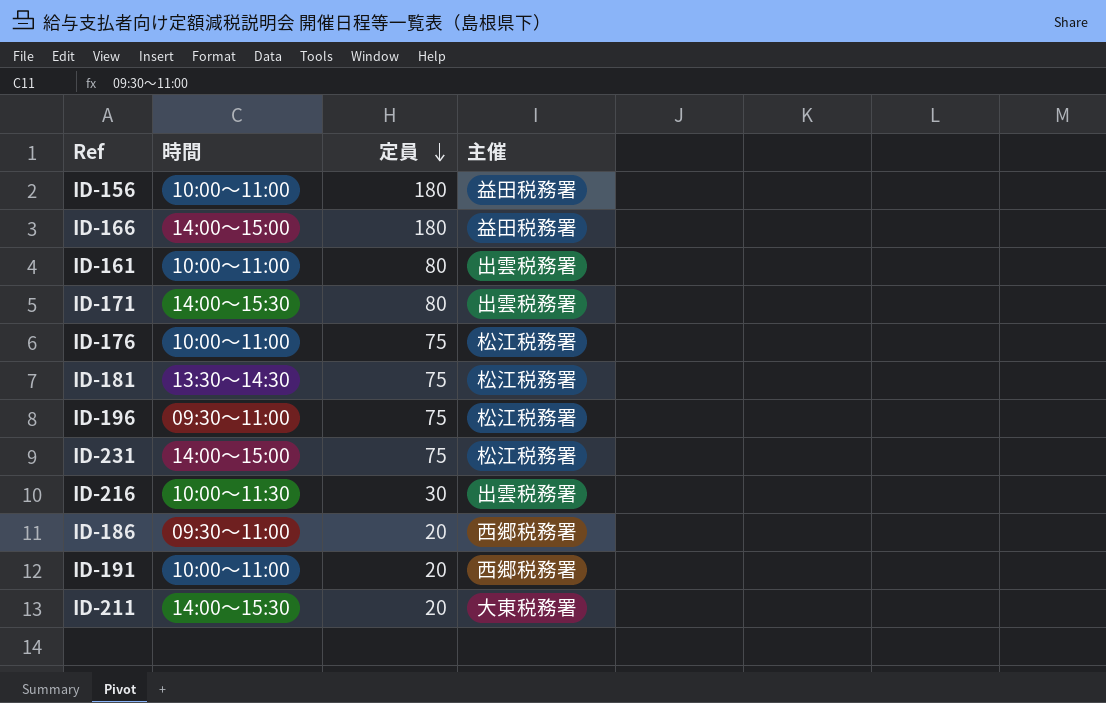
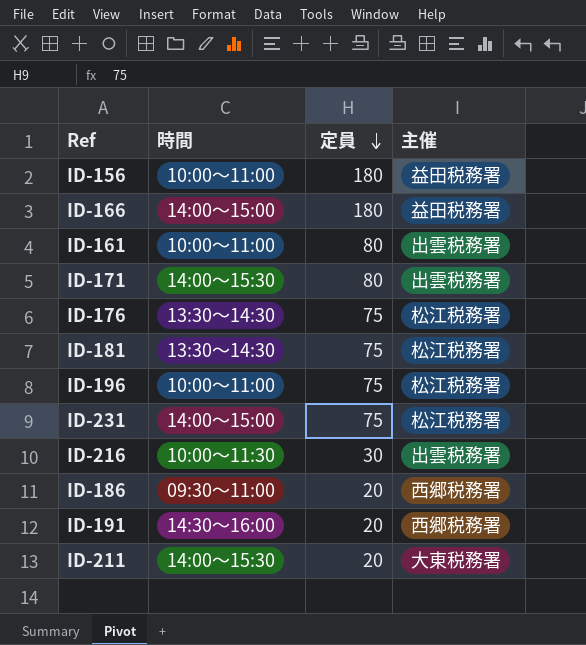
ID-176 | 時間: 10:00～11:00 -> 13:30～14:30
ID-196 | 時間: 09:30～11:00 -> 10:00～11:00
ID-191 | 時間: 10:00～11:00 -> 14:30～16:00

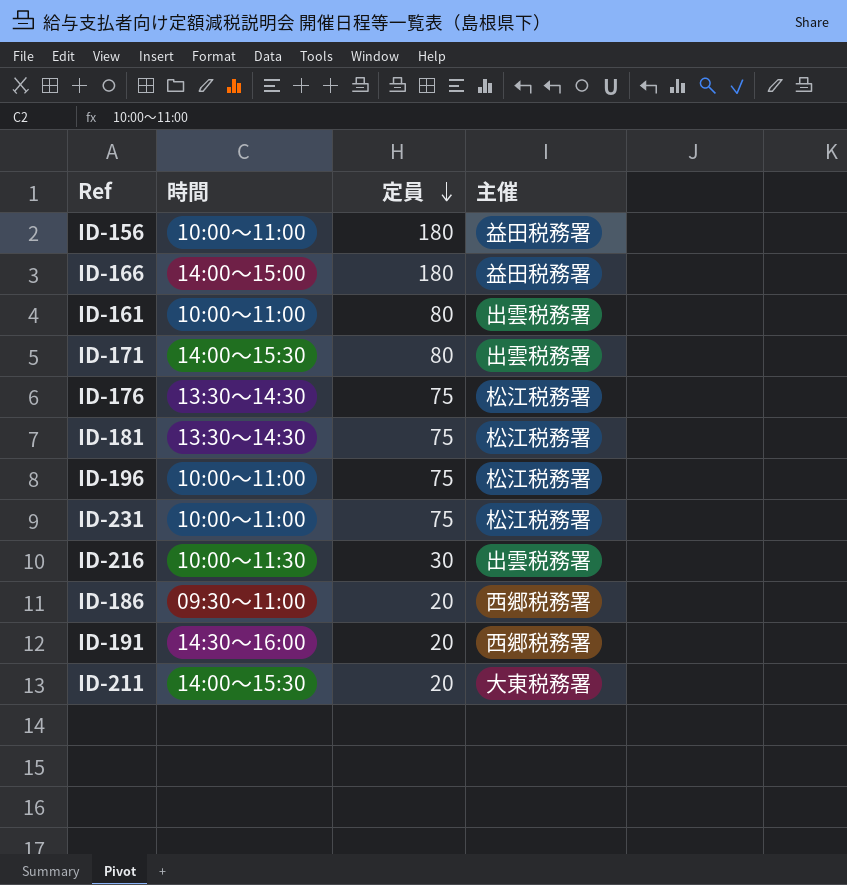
ID-231 | 時間: 14:00～15:00 -> 10:00～11:00

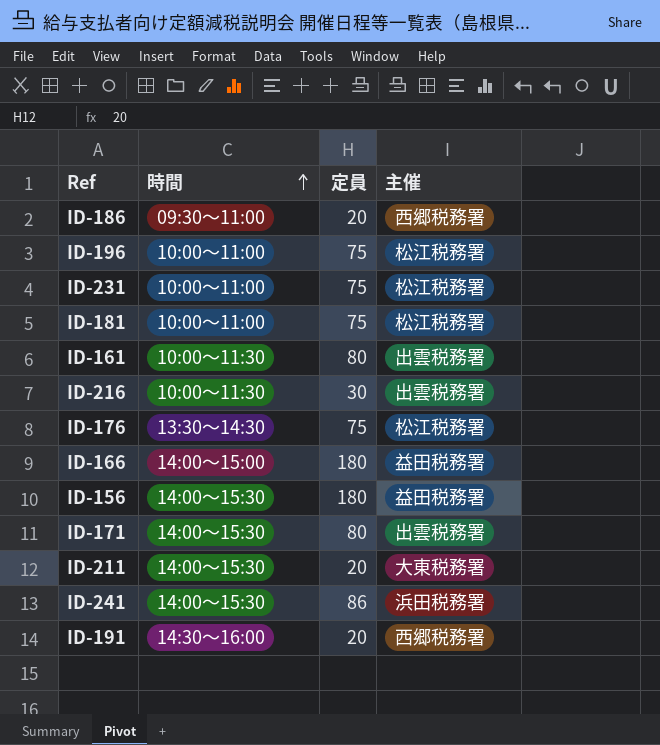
row order: 定員 descending -> 時間 ascending
ID-181 | 時間: 13:30～14:30 -> 10:00～11:00
ID-161 | 時間: 10:00～11:00 -> 10:00～11:30
ID-156 | 時間: 10:00～11:00 -> 14:00～15:30
row ID-241: none -> 14:00～15:30 | 86 | 浜田税務署

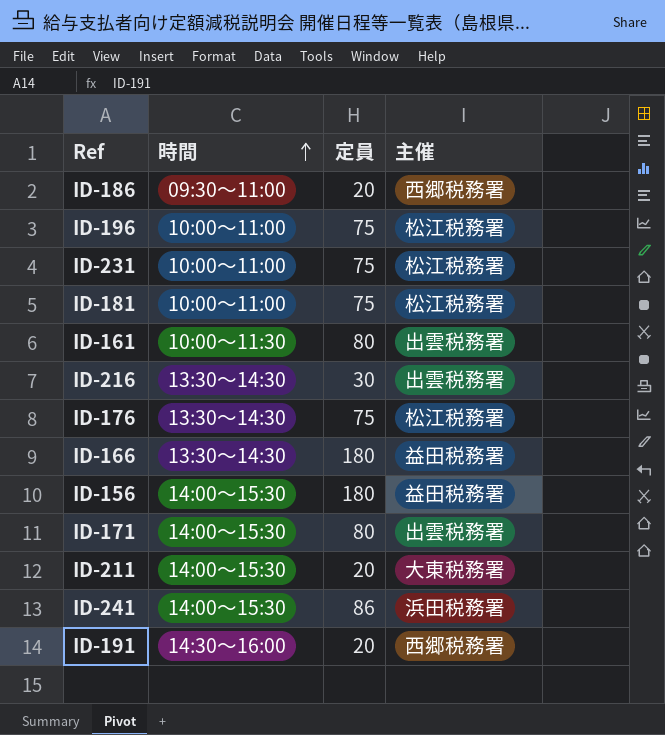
ID-216 | 時間: 10:00～11:30 -> 13:30～14:30
ID-166 | 時間: 14:00～15:00 -> 13:30～14:30

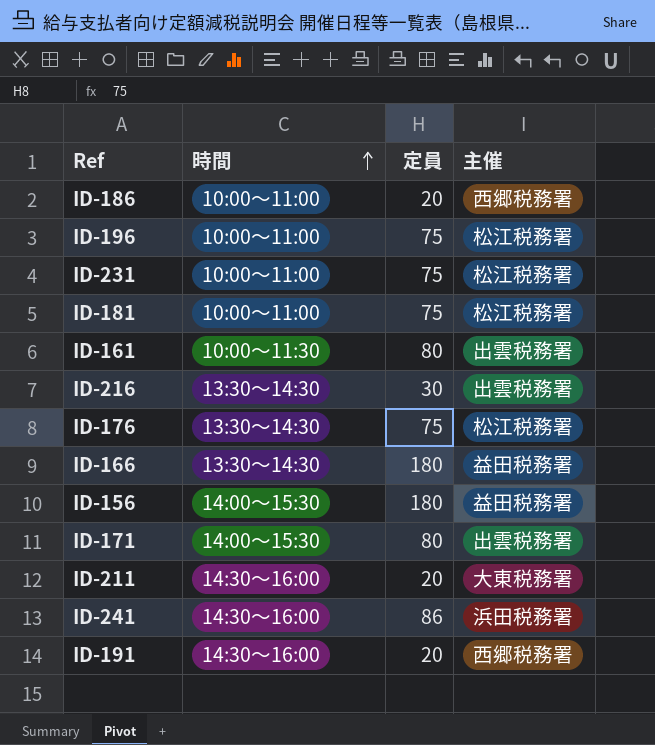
ID-186 | 時間: 09:30～11:00 -> 10:00～11:00
ID-211 | 時間: 14:00～15:30 -> 14:30～16:00
ID-241 | 時間: 14:00～15:30 -> 14:30～16:00

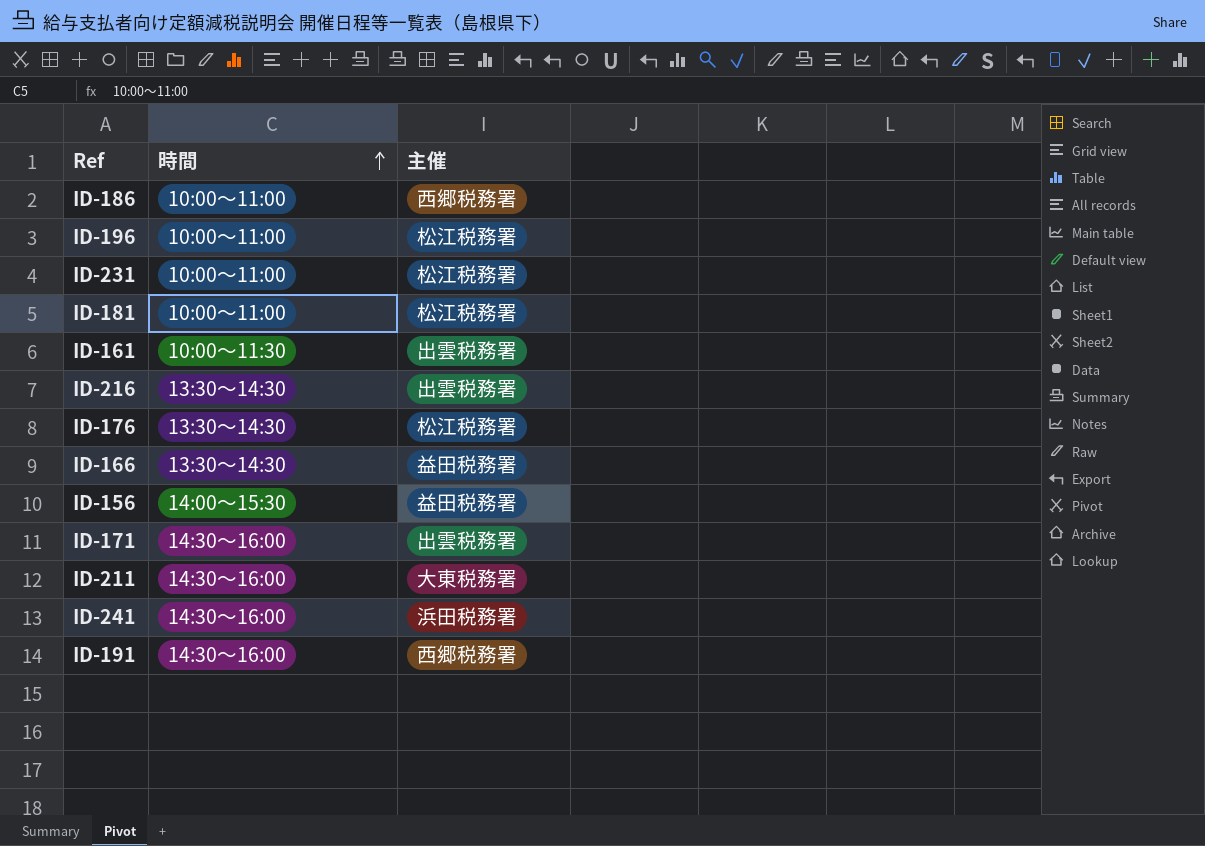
column 定員 | position: 3 -> none
ID-171 | 時間: 14:00～15:30 -> 14:30～16:00

